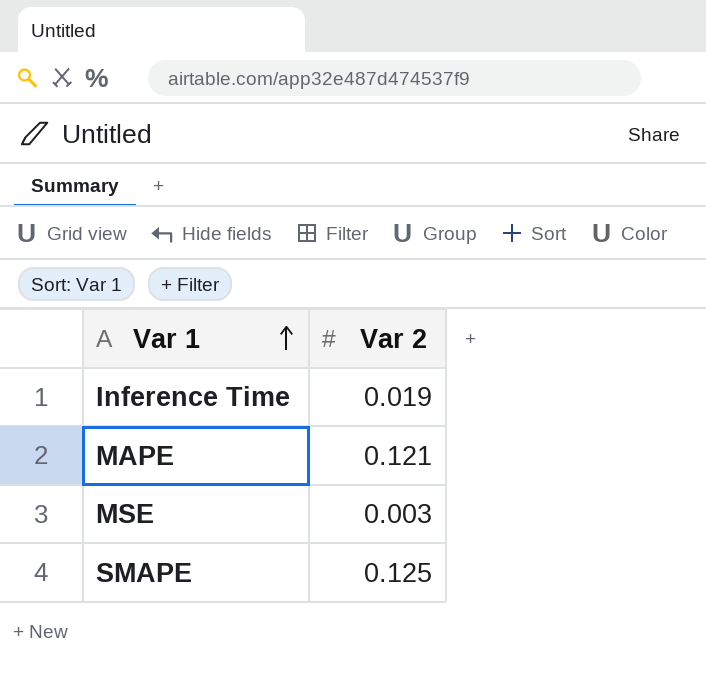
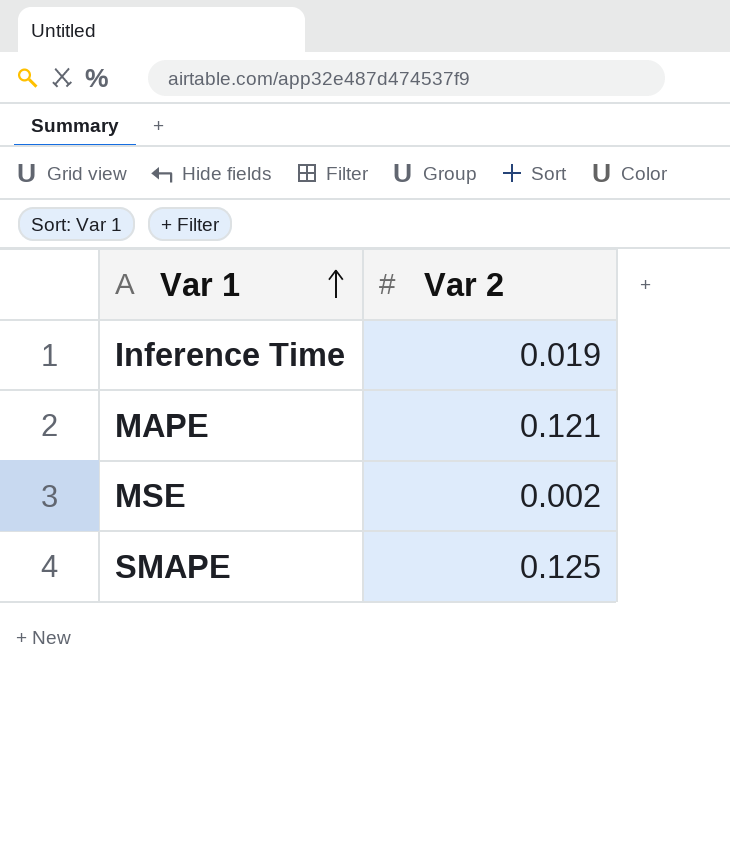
MSE | Var 2: 0.003 -> 0.002

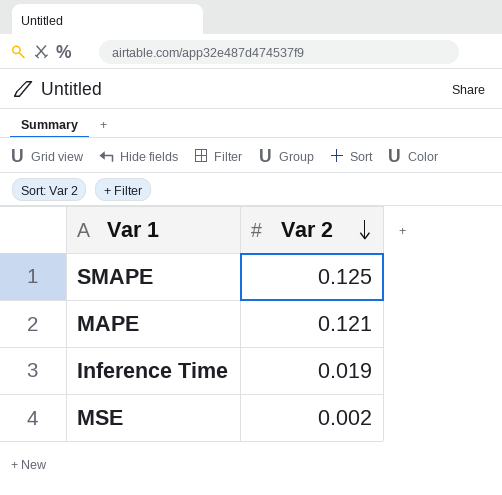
row order: Var 1 ascending -> Var 2 descending

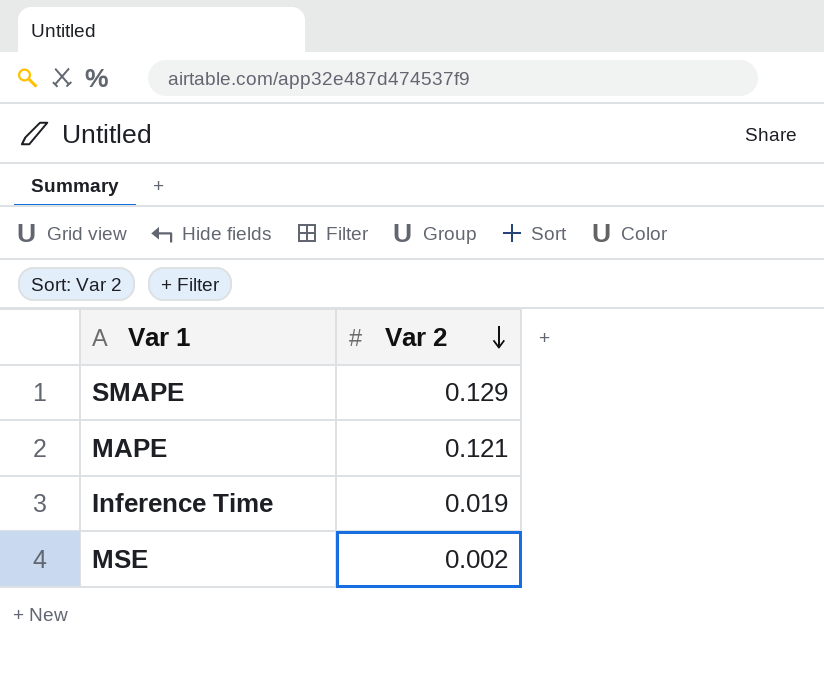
SMAPE | Var 2: 0.125 -> 0.129

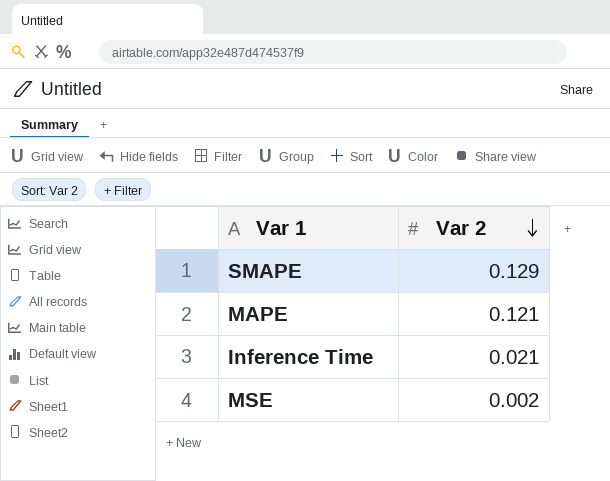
Inference Time | Var 2: 0.019 -> 0.021

